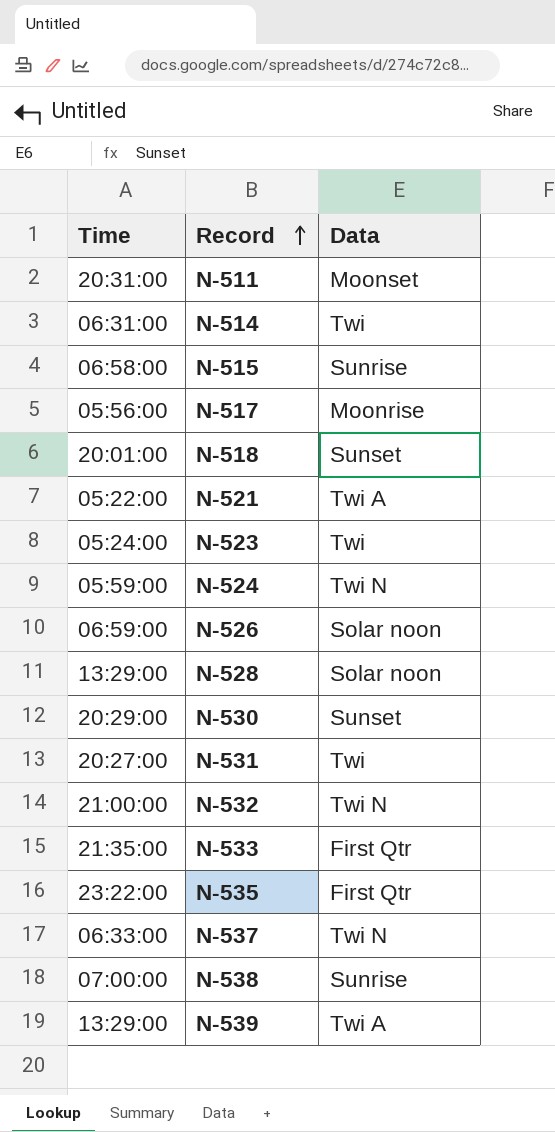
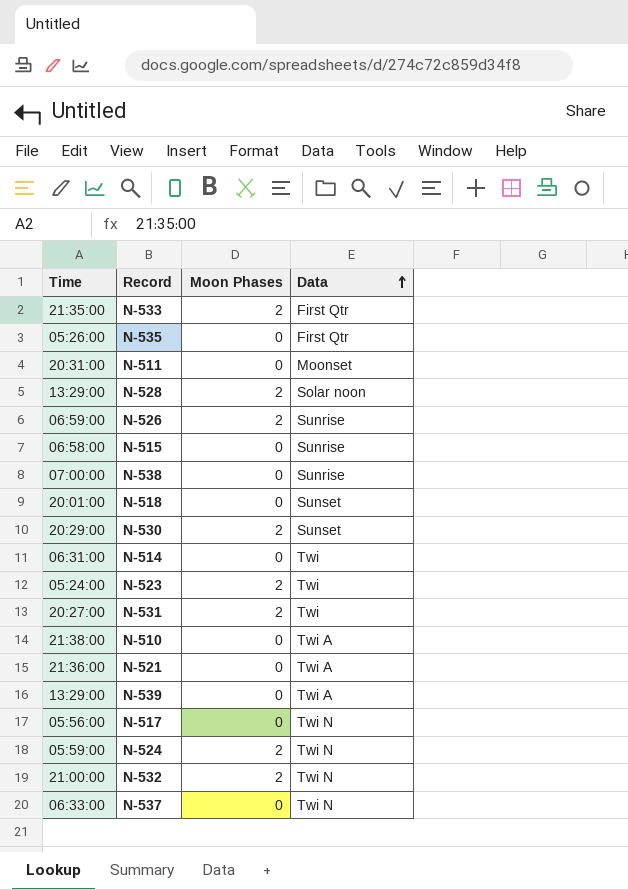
row order: Record ascending -> Data ascending
column Moon Phases | position: none -> 3
N-535 | Time: 23:22:00 -> 05:26:00
N-526 | Data: Solar noon -> Sunrise
row N-510: none -> 21:38:00 | 0 | Twi A
N-521 | Time: 05:22:00 -> 21:36:00
N-517 | Data: Moonrise -> Twi N

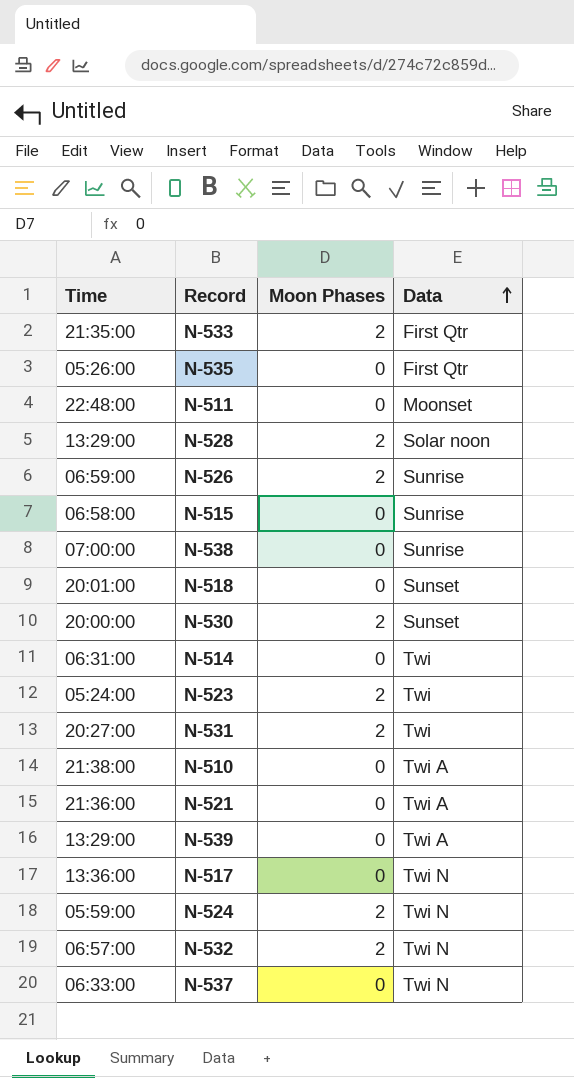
N-511 | Time: 20:31:00 -> 22:48:00
N-530 | Time: 20:29:00 -> 20:00:00
N-517 | Time: 05:56:00 -> 13:36:00
N-532 | Time: 21:00:00 -> 06:57:00

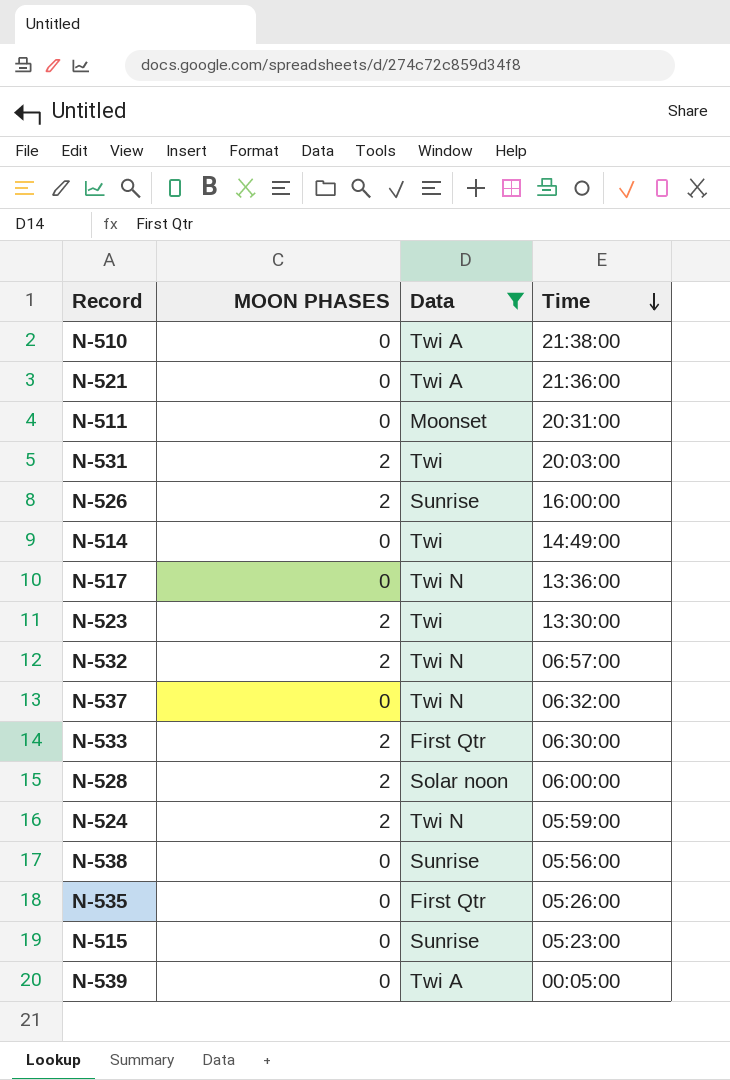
filter: none -> Data != Sunset
row order: Data ascending -> Time descending
column name: Moon Phases -> MOON PHASES
column Time | position: 1 -> 4
N-511 | Time: 22:48:00 -> 20:31:00
N-531 | Time: 20:27:00 -> 20:03:00
N-526 | Time: 06:59:00 -> 16:00:00
N-514 | Time: 06:31:00 -> 14:49:00
N-523 | Time: 05:24:00 -> 13:30:00
N-537 | Time: 06:33:00 -> 06:32:00
N-533 | Time: 21:35:00 -> 06:30:00
N-528 | Time: 13:29:00 -> 06:00:00
N-538 | Time: 07:00:00 -> 05:56:00
N-515 | Time: 06:58:00 -> 05:23:00
N-539 | Time: 13:29:00 -> 00:05:00

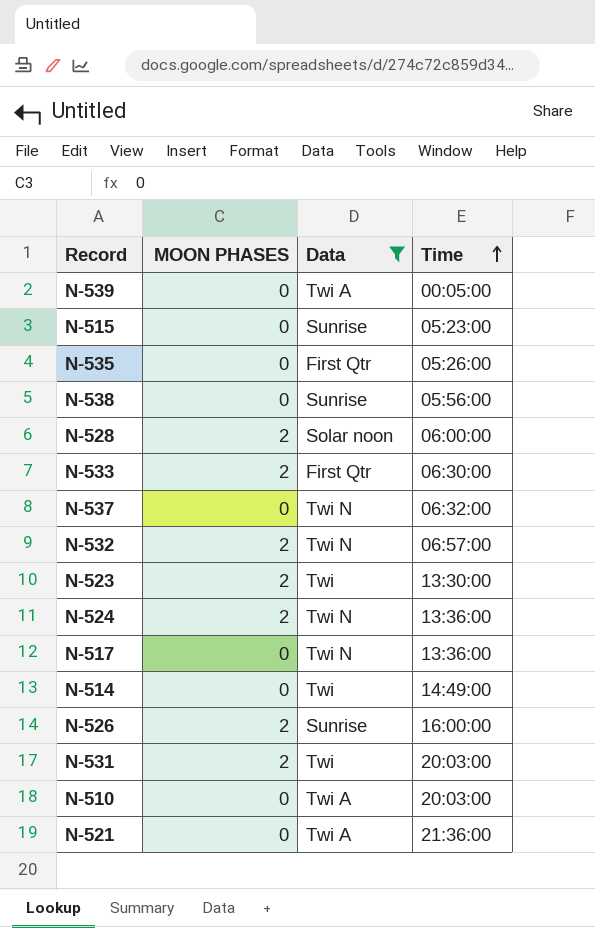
row order: Time descending -> Time ascending
row N-511: 0 | Moonset | 20:31:00 -> none
N-524 | Time: 05:59:00 -> 13:36:00
N-510 | Time: 21:38:00 -> 20:03:00

